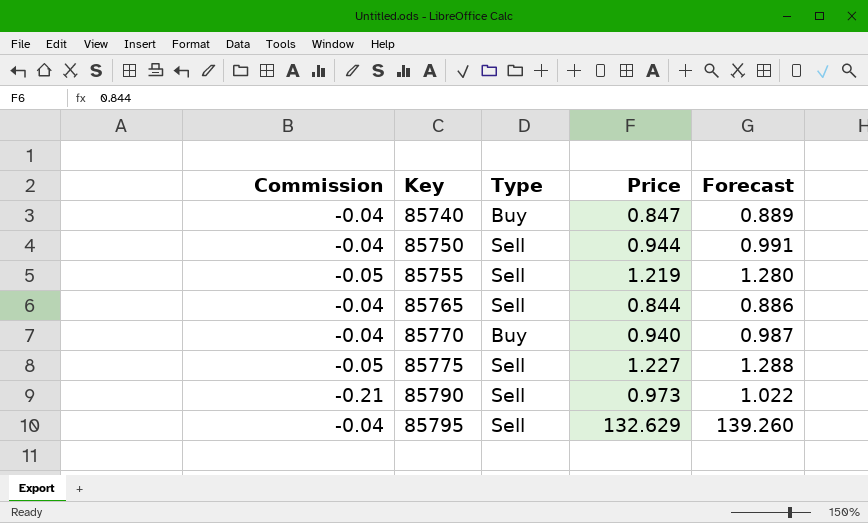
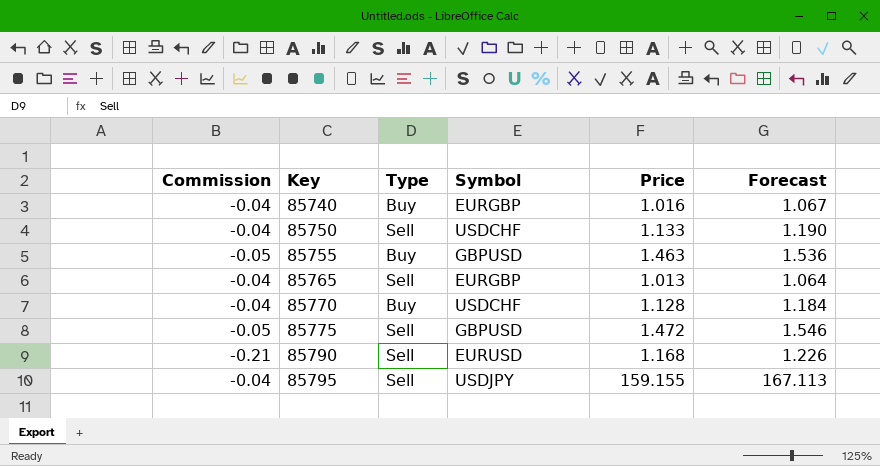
column Symbol | position: none -> 4
85740 | Price: 0.847 -> 1.016
85740 | Forecast: 0.889 -> 1.067
85750 | Price: 0.944 -> 1.133
85750 | Forecast: 0.991 -> 1.190
85755 | Type: Sell -> Buy
85755 | Price: 1.219 -> 1.463
85755 | Forecast: 1.280 -> 1.536
85765 | Price: 0.844 -> 1.013
85765 | Forecast: 0.886 -> 1.064
85770 | Price: 0.940 -> 1.128
85770 | Forecast: 0.987 -> 1.184
85775 | Price: 1.227 -> 1.472
85775 | Forecast: 1.288 -> 1.546
85790 | Price: 0.973 -> 1.168
85790 | Forecast: 1.022 -> 1.226
85795 | Price: 132.629 -> 159.155
85795 | Forecast: 139.260 -> 167.113

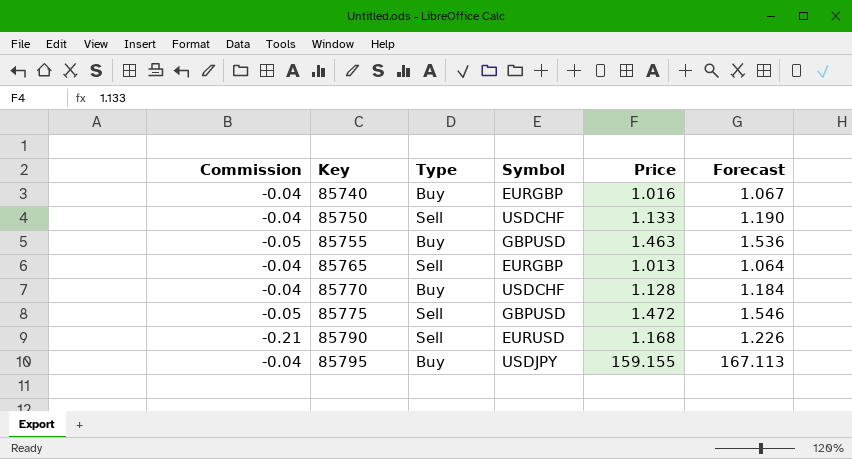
85795 | Type: Sell -> Buy

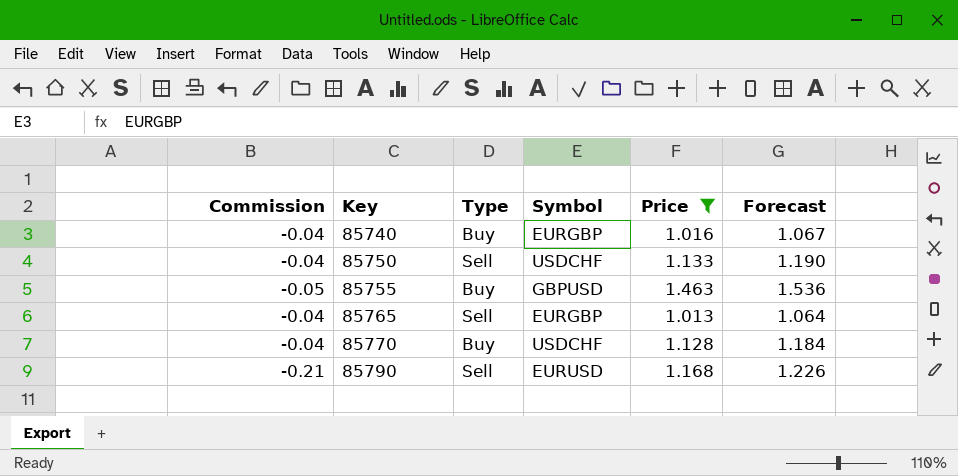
filter: none -> Price <= 1.463

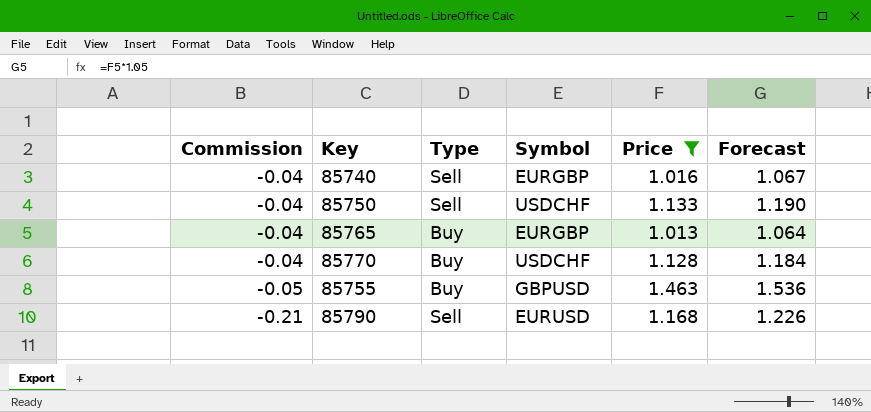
row order: Key ascending -> Commission descending
85740 | Type: Buy -> Sell
85765 | Type: Sell -> Buy

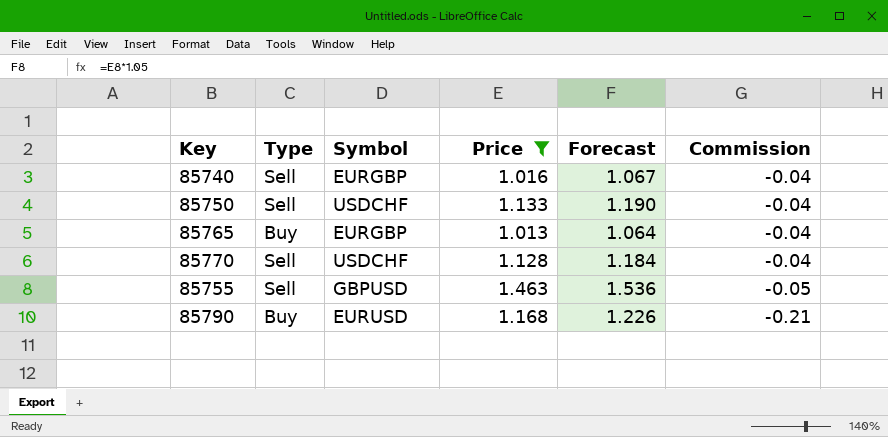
column Commission | position: 1 -> 6
85770 | Type: Buy -> Sell
85755 | Type: Buy -> Sell
85790 | Type: Sell -> Buy

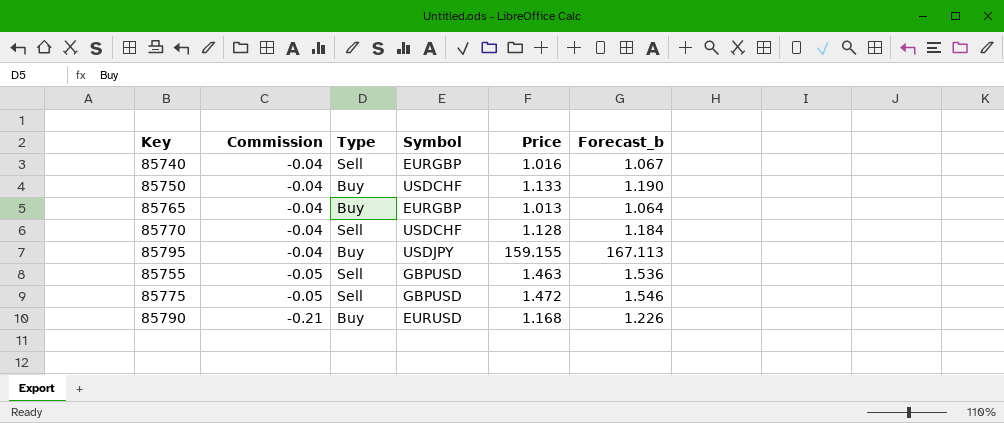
filter: Price <= 1.463 -> none
column Commission | position: 6 -> 2
column name: Forecast -> Forecast_b
85750 | Type: Sell -> Buy

